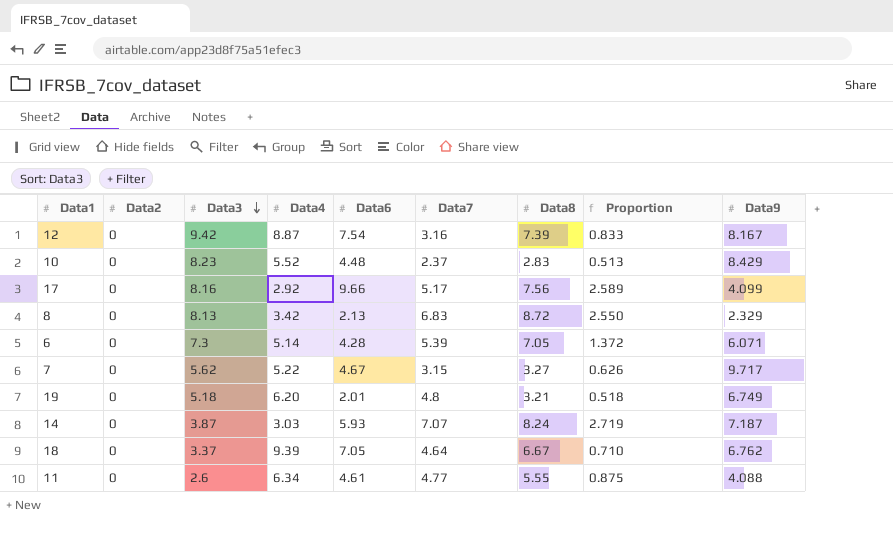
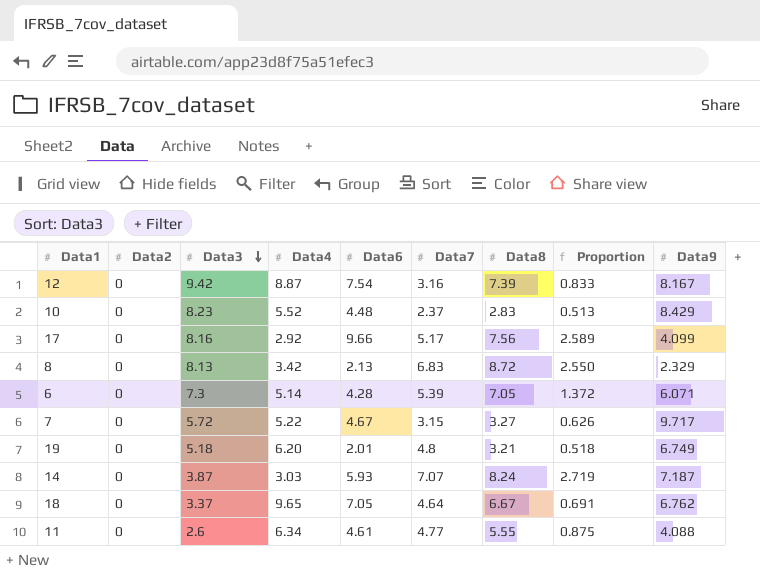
7 | Data3: 5.62 -> 5.72
18 | Data4: 9.39 -> 9.65
18 | Proportion: 0.710 -> 0.691

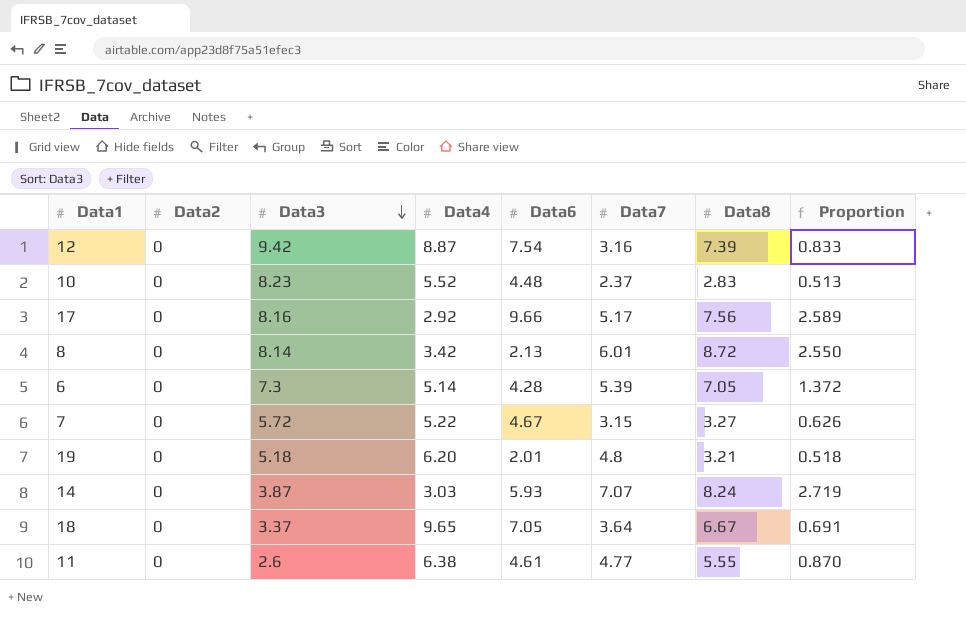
column Data9 | position: 9 -> none
8 | Data3: 8.13 -> 8.14
8 | Data7: 6.83 -> 6.01
18 | Data7: 4.64 -> 3.64
11 | Data4: 6.34 -> 6.38
11 | Proportion: 0.875 -> 0.870

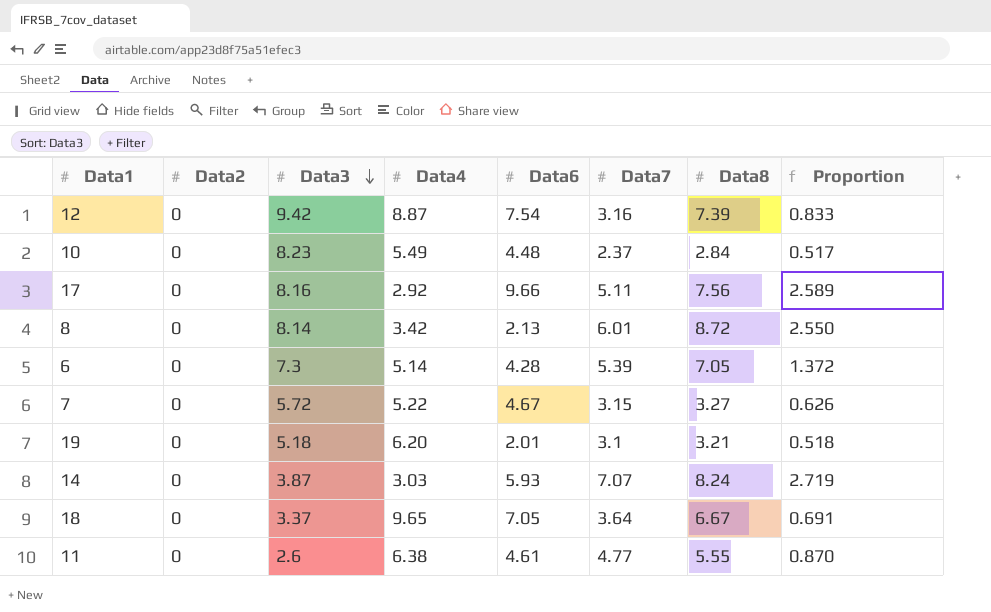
10 | Data4: 5.52 -> 5.49
10 | Data8: 2.83 -> 2.84
10 | Proportion: 0.513 -> 0.517
17 | Data7: 5.17 -> 5.11
19 | Data7: 4.8 -> 3.1

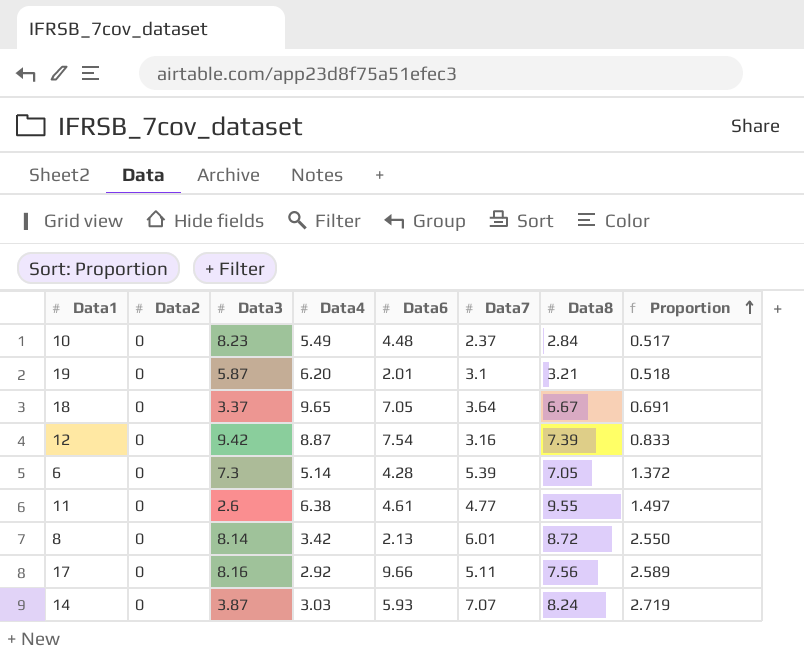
row order: Data3 descending -> Proportion ascending
row 7: 0 | 5.72 | 5.22 | 4.67 | 3.15 | 3.27 | 0.626 -> none
19 | Data3: 5.18 -> 5.87
11 | Data8: 5.55 -> 9.55
11 | Proportion: 0.870 -> 1.497

